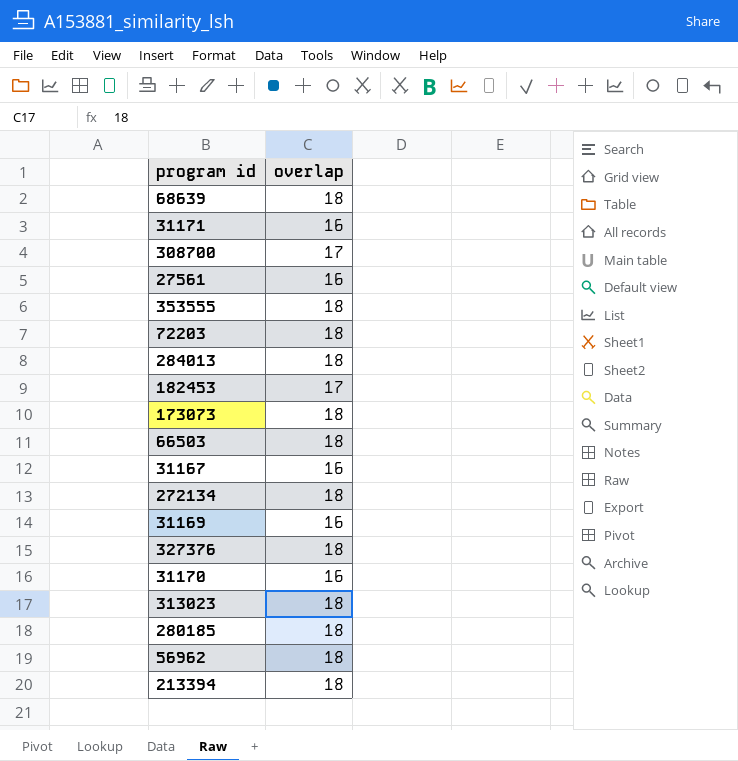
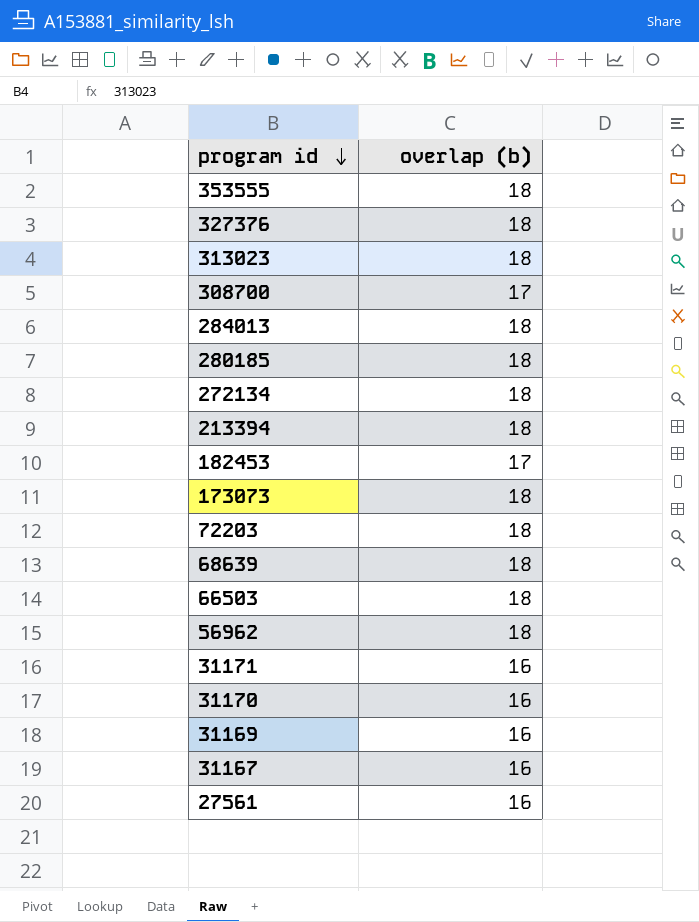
row order: none -> program id descending
column name: overlap -> overlap (b)

